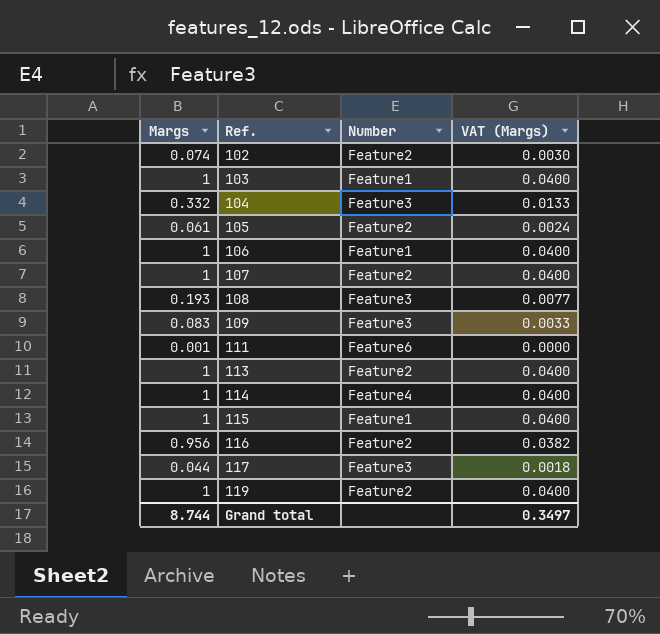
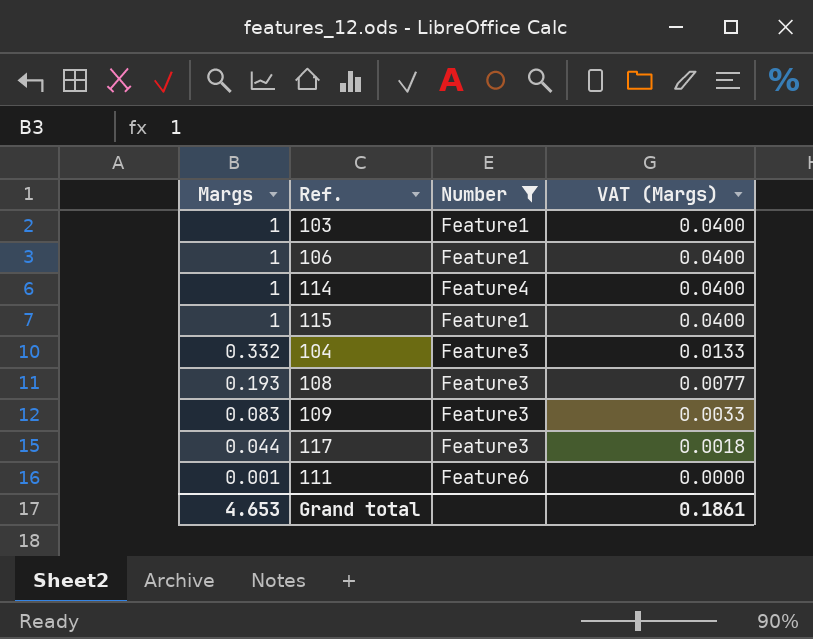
filter: none -> Number != Feature2
row order: Ref. ascending -> Margs descending
Grand total | Margs: 8.744 -> 4.653
Grand total | VAT (Margs): 0.3497 -> 0.1861

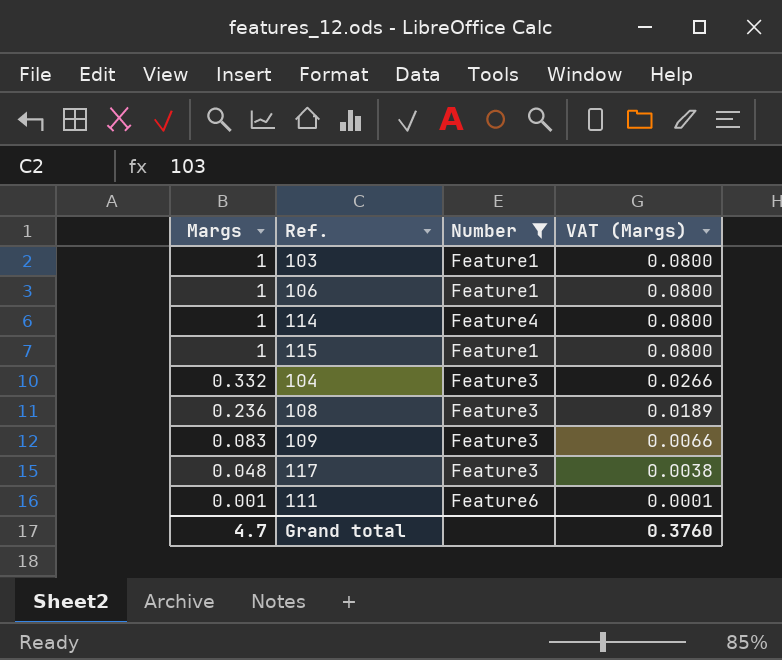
column VAT (Margs) | formula: [Margs] * 0.04 -> [Margs] * 0.08
108 | Margs: 0.193 -> 0.236
117 | Margs: 0.044 -> 0.048
Grand total | Margs: 4.653 -> 4.7
Grand total | VAT (Margs): 0.1861 -> 0.3760

